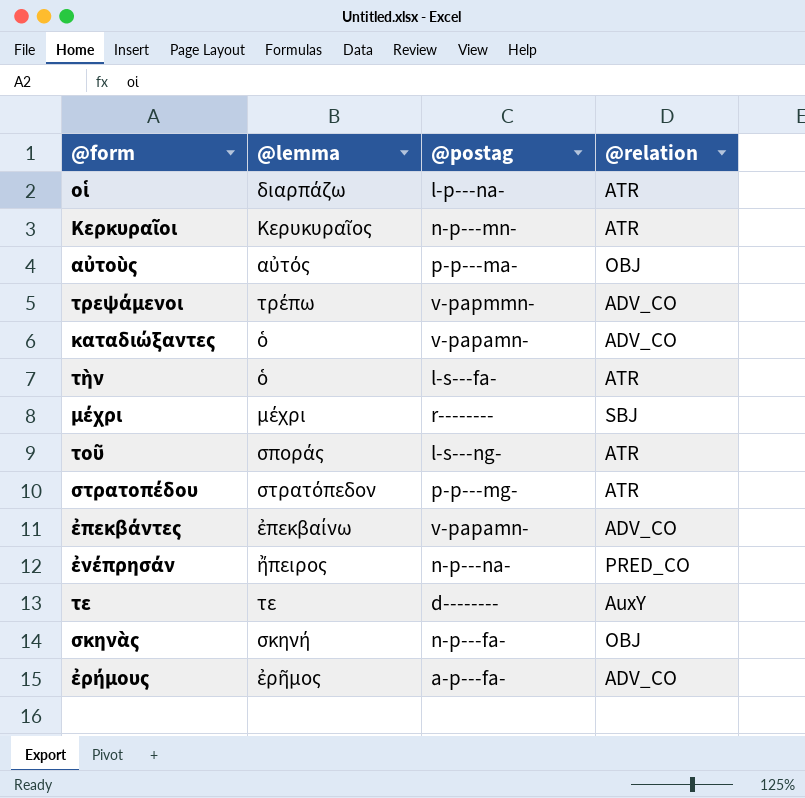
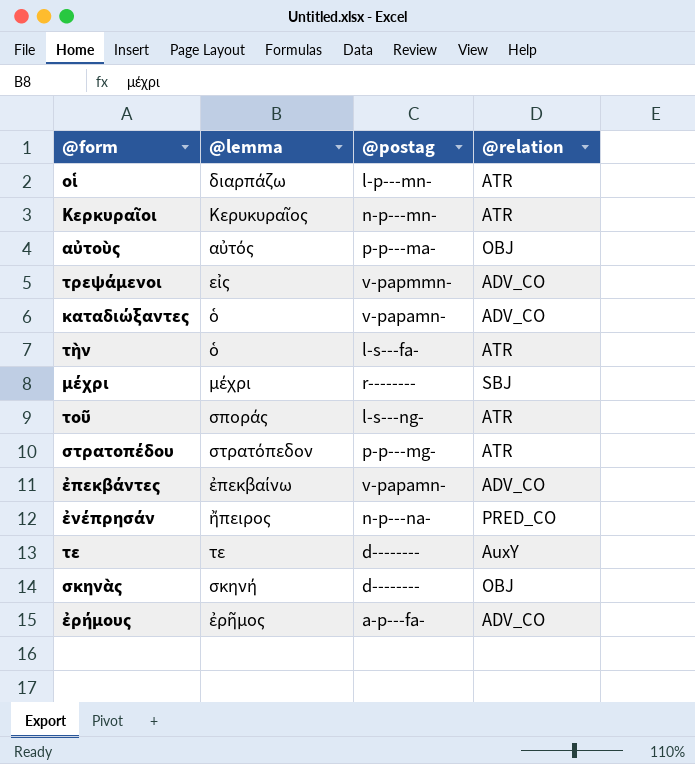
οἱ | @postag: l-p---na- -> l-p---mn-
τρεψάμενοι | @lemma: τρέπω -> εἰς
σκηνὰς | @postag: n-p---fa- -> d--------

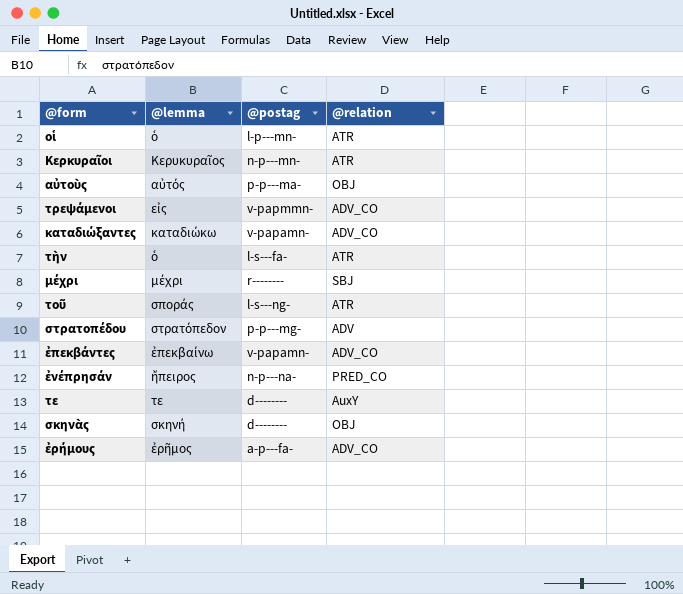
οἱ | @lemma: διαρπάζω -> ὁ
καταδιώξαντες | @lemma: ὁ -> καταδιώκω
στρατοπέδου | @relation: ATR -> ADV

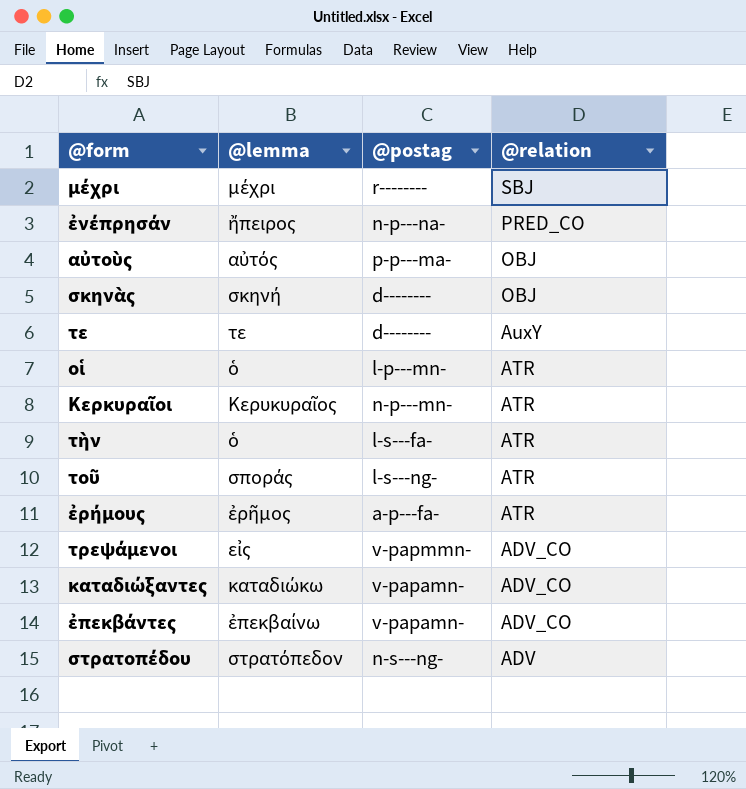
row order: none -> @relation descending
ἐρήμους | @relation: ADV_CO -> ATR
στρατοπέδου | @postag: p-p---mg- -> n-s---ng-

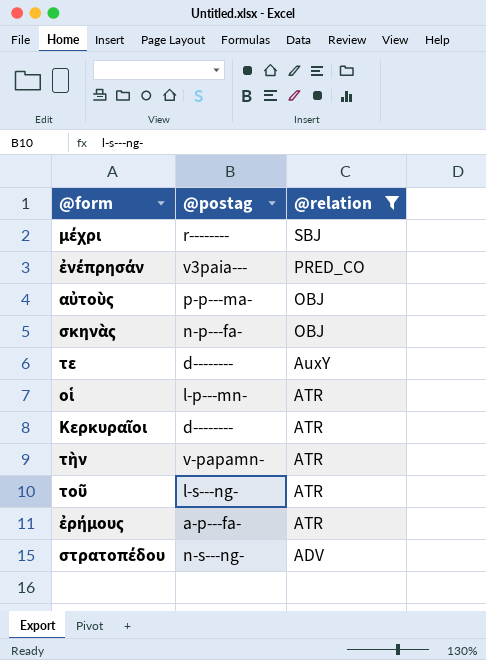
filter: none -> @relation != ADV_CO
column @lemma | position: 2 -> none
ἐνέπρησάν | @postag: n-p---na- -> v3paia---
σκηνὰς | @postag: d-------- -> n-p---fa-
Κερκυραῖοι | @postag: n-p---mn- -> d--------
τὴν | @postag: l-s---fa- -> v-papamn-

